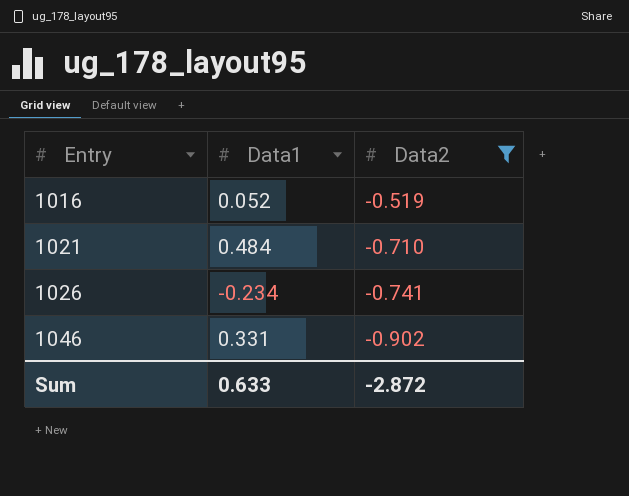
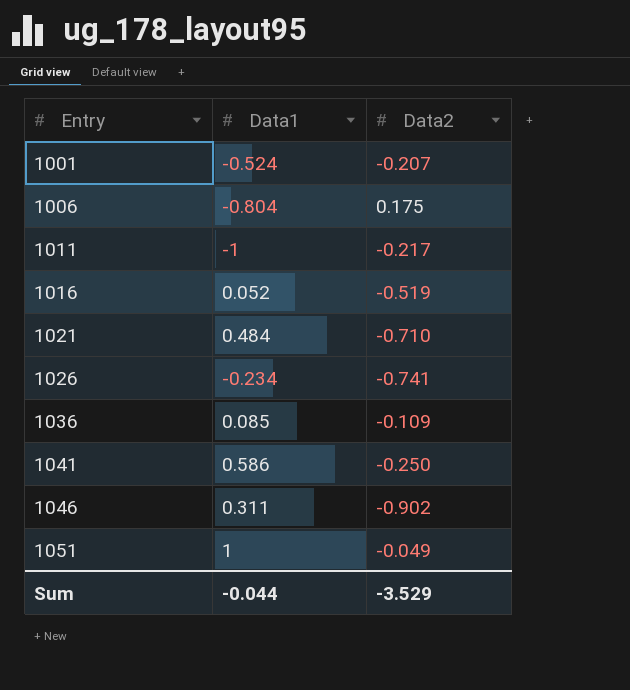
filter: Data2 <= -0.519 -> none
1046 | Data1: 0.331 -> 0.311
Sum | Data1: 0.633 -> -0.044
Sum | Data2: -2.872 -> -3.529

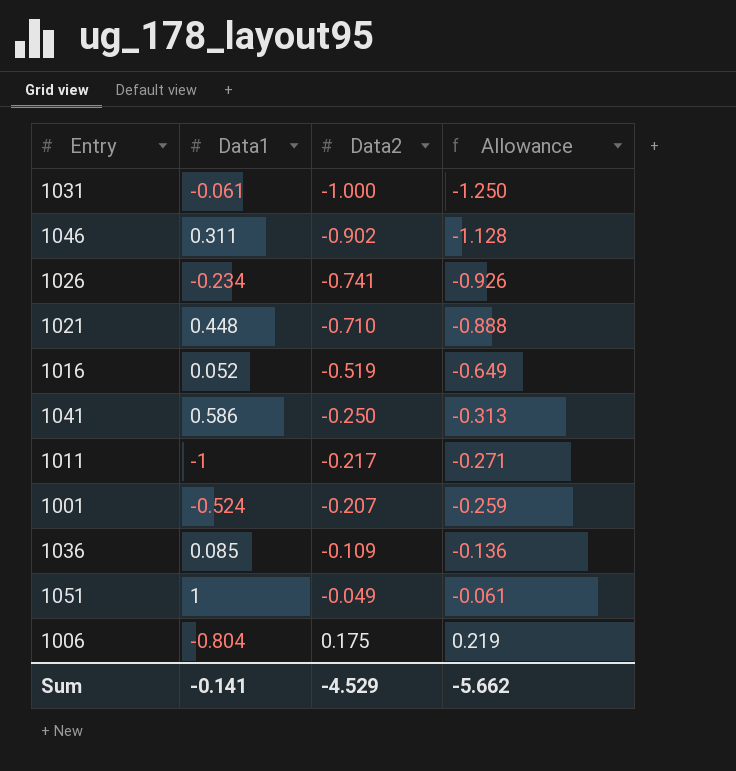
row order: Entry ascending -> Data2 ascending
column Allowance | formula: none -> [Data2] * 1.25
row 1031: none -> -0.061 | -1.000 | -1.250
1021 | Data1: 0.484 -> 0.448
Sum | Data1: -0.044 -> -0.141
Sum | Data2: -3.529 -> -4.529

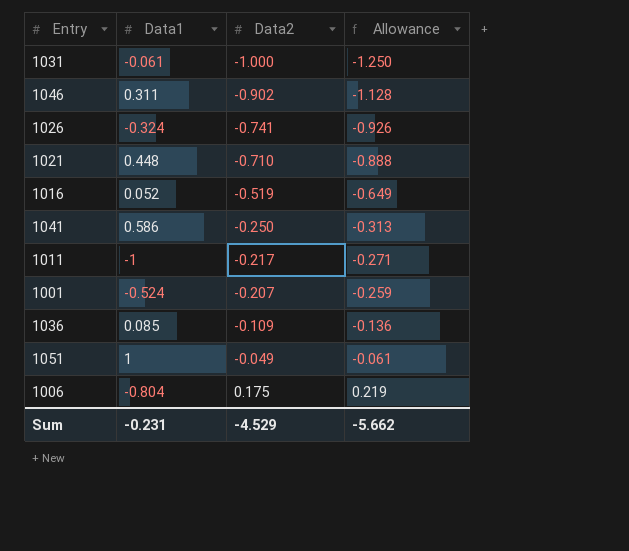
1026 | Data1: -0.234 -> -0.324
Sum | Data1: -0.141 -> -0.231

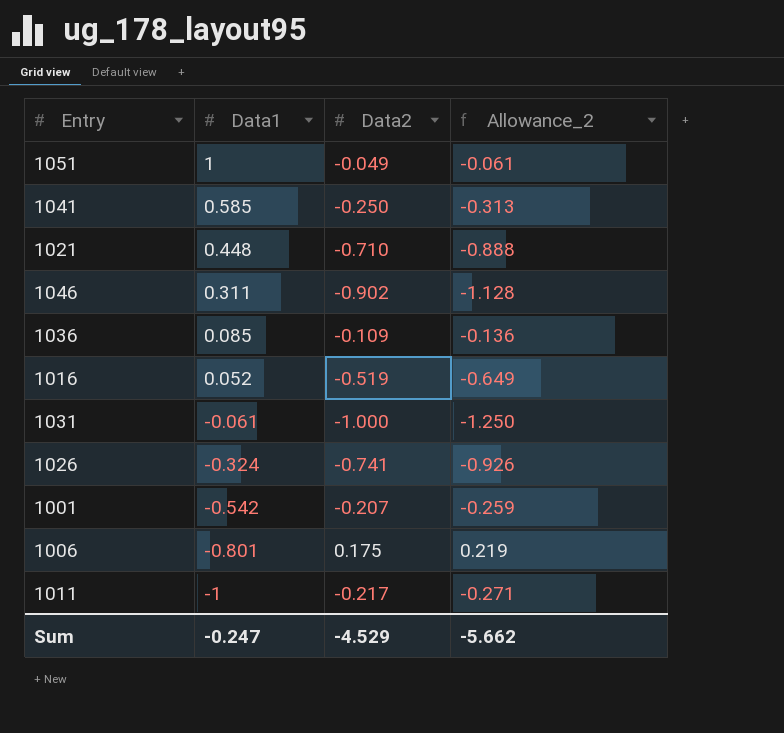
row order: Data2 ascending -> Data1 descending
column name: Allowance -> Allowance_2
1041 | Data1: 0.586 -> 0.585
1001 | Data1: -0.524 -> -0.542
1006 | Data1: -0.804 -> -0.801
Sum | Data1: -0.231 -> -0.247

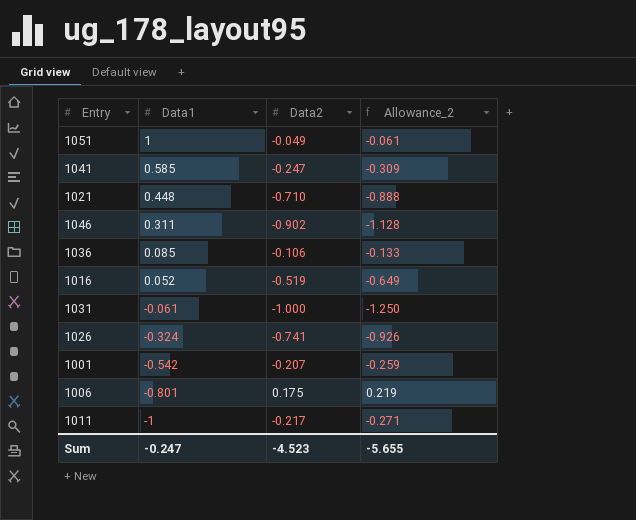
1041 | Data2: -0.250 -> -0.247
1041 | Allowance_2: -0.313 -> -0.309
1036 | Data2: -0.109 -> -0.106
1036 | Allowance_2: -0.136 -> -0.133
Sum | Data2: -4.529 -> -4.523
Sum | Allowance_2: -5.662 -> -5.655

